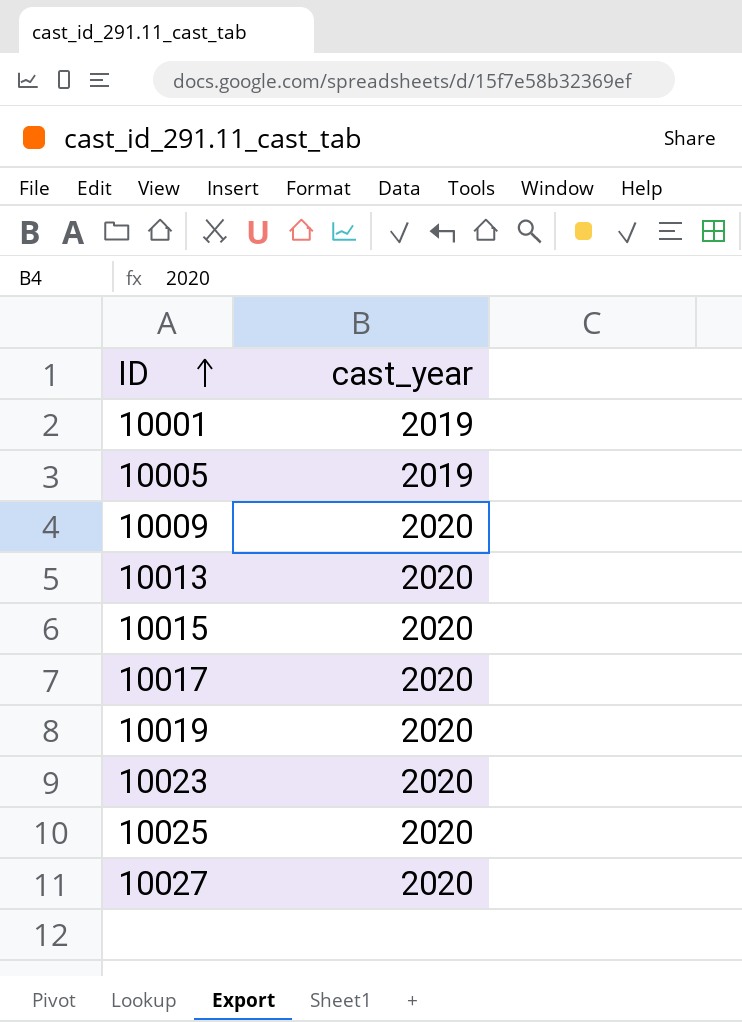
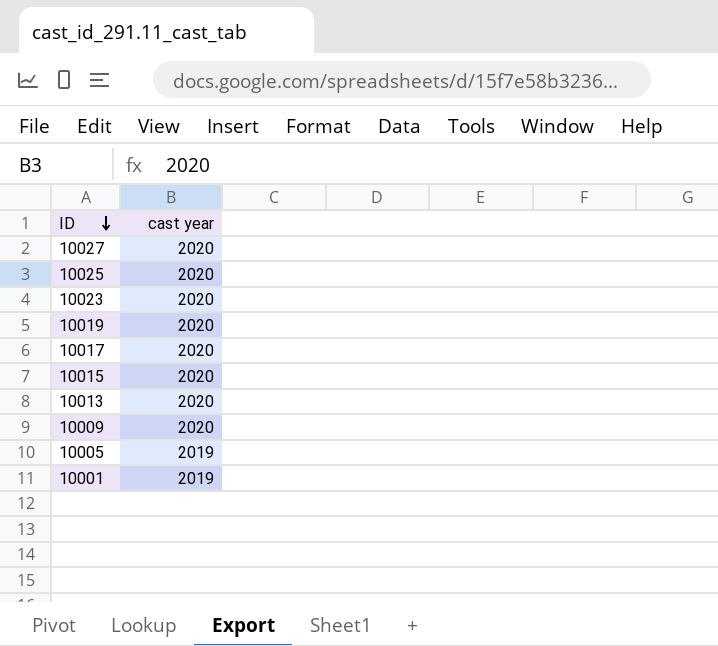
row order: ID ascending -> ID descending
column name: cast_year -> cast year

